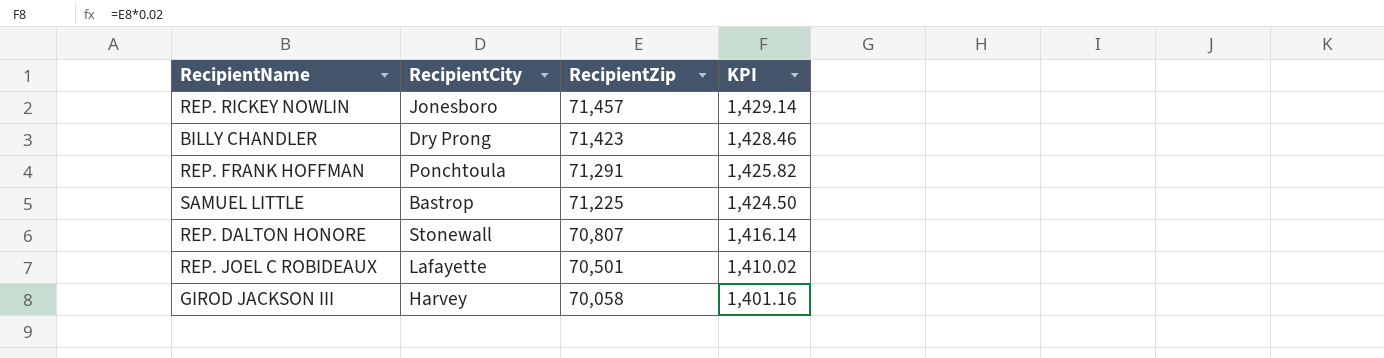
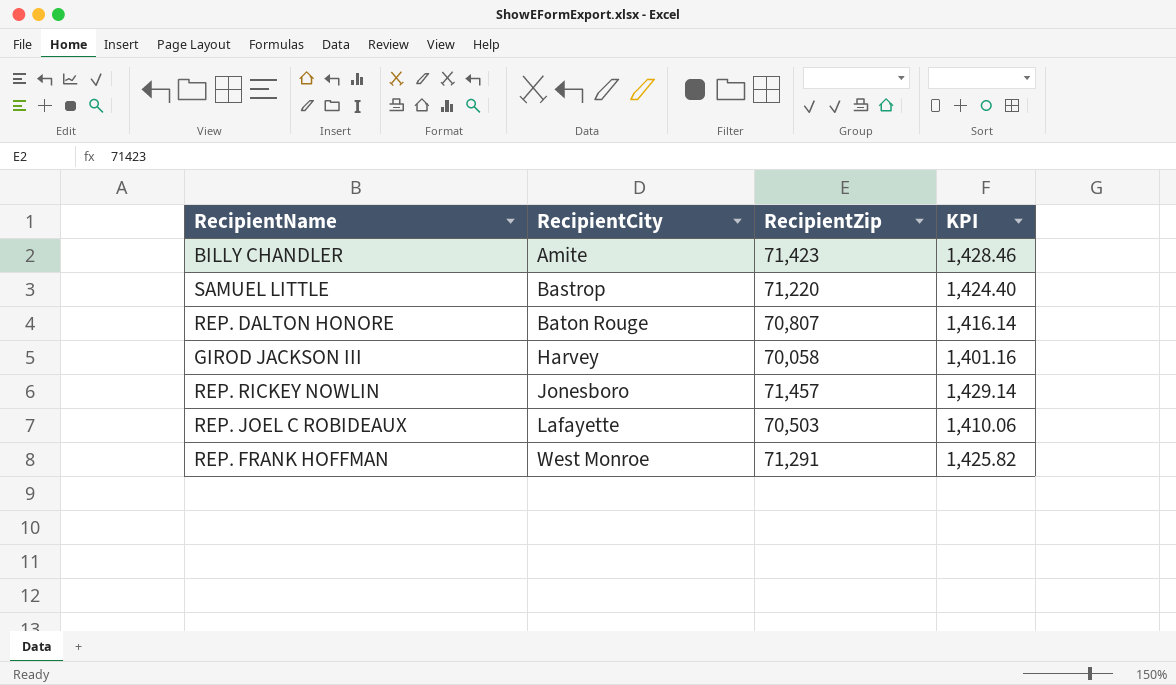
row order: RecipientZip descending -> RecipientCity ascending
BILLY CHANDLER | RecipientCity: Dry Prong -> Amite
SAMUEL LITTLE | RecipientZip: 71,225 -> 71,220
SAMUEL LITTLE | KPI: 1,424.50 -> 1,424.40
REP. DALTON HONORE | RecipientCity: Stonewall -> Baton Rouge
REP. JOEL C ROBIDEAUX | RecipientZip: 70,501 -> 70,503
REP. JOEL C ROBIDEAUX | KPI: 1,410.02 -> 1,410.06
REP. FRANK HOFFMAN | RecipientCity: Ponchtoula -> West Monroe

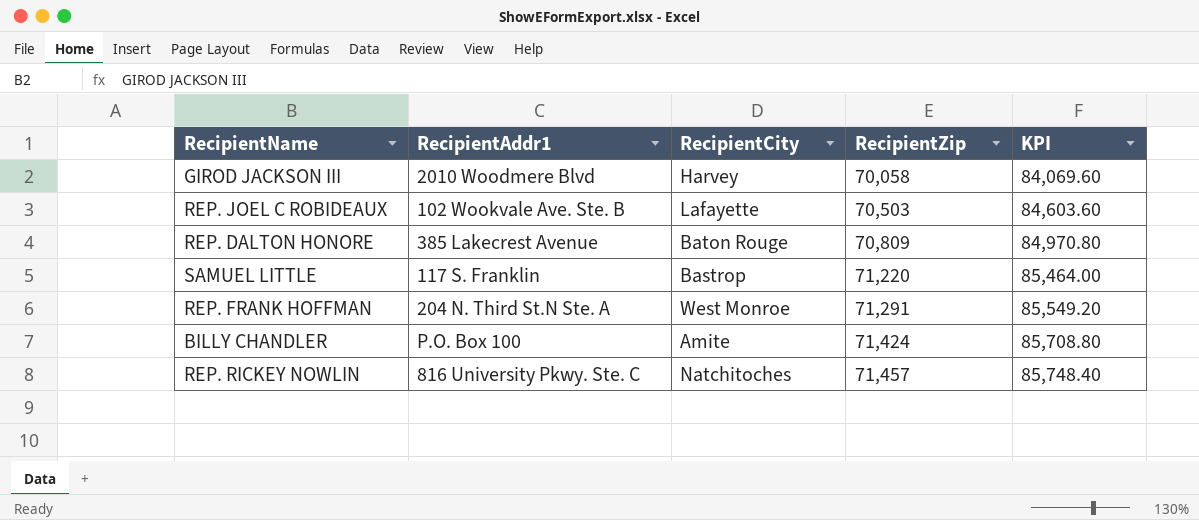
row order: RecipientCity ascending -> RecipientZip ascending
column RecipientAddr1 | position: none -> 2
column KPI | formula: [RecipientZip] * 0.02 -> [RecipientZip] * 1.2
REP. DALTON HONORE | RecipientZip: 70,807 -> 70,809
BILLY CHANDLER | RecipientZip: 71,423 -> 71,424
REP. RICKEY NOWLIN | RecipientCity: Jonesboro -> Natchitoches

